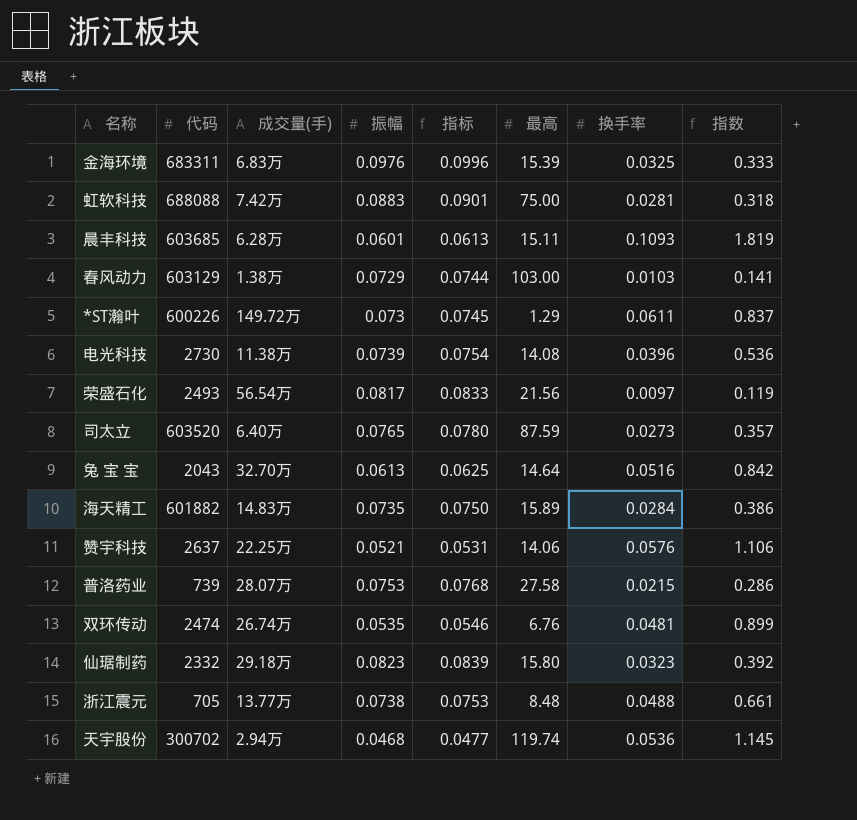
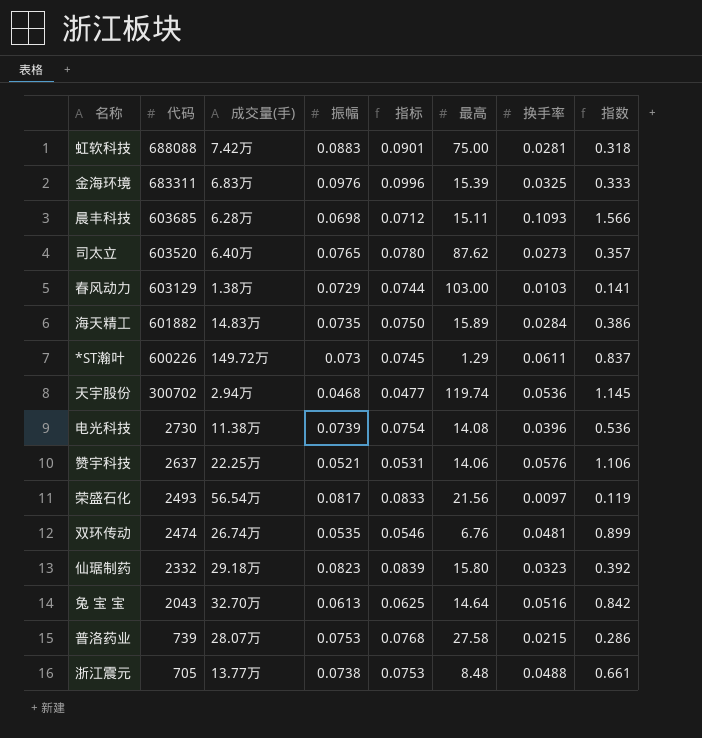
row order: none -> 代码 descending
晨丰科技 | 振幅: 0.0601 -> 0.0698
晨丰科技 | 指标: 0.0613 -> 0.0712
晨丰科技 | 指数: 1.819 -> 1.566
司太立 | 最高: 87.59 -> 87.62

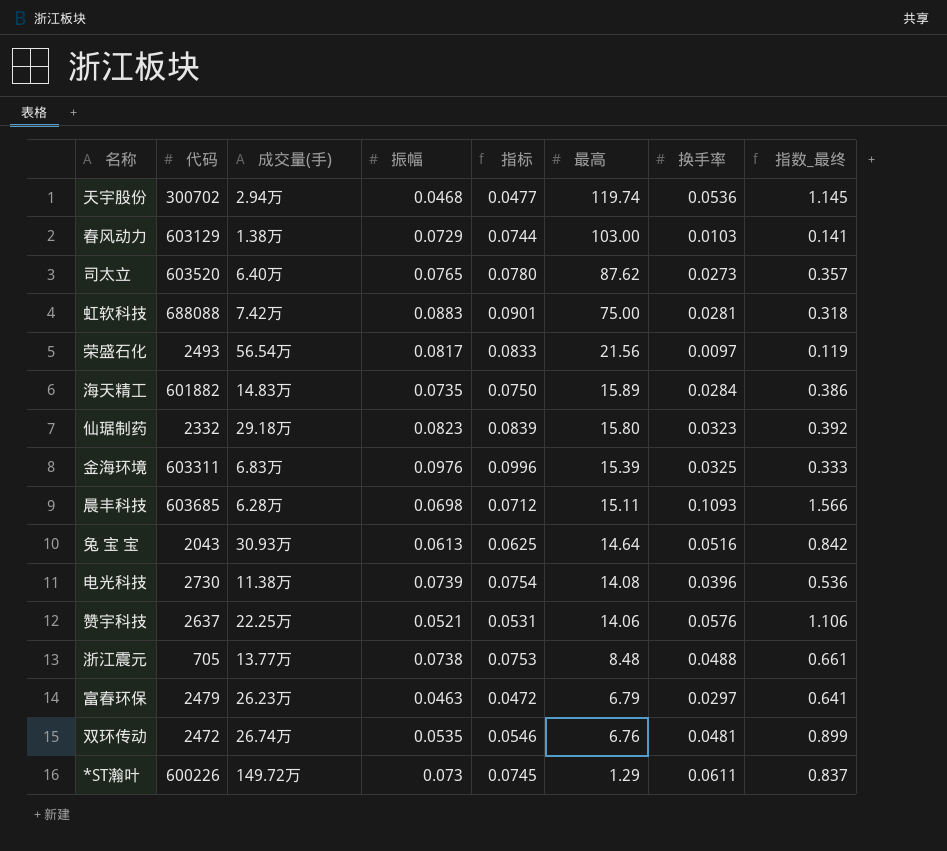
row order: 代码 descending -> 最高 descending
column name: 指数 -> 指数_最终
row 普洛药业: 739 | 28.07万 | 0.0753 | 0.0768 | 27.58 | 0.0215 | 0.286 -> none
金海环境 | 代码: 683311 -> 603311
兔 宝 宝 | 成交量(手): 32.70万 -> 30.93万
row 富春环保: none -> 2479 | 26.23万 | 0.0463 | 0.0472 | 6.79 | 0.0297 | 0.641
双环传动 | 代码: 2474 -> 2472

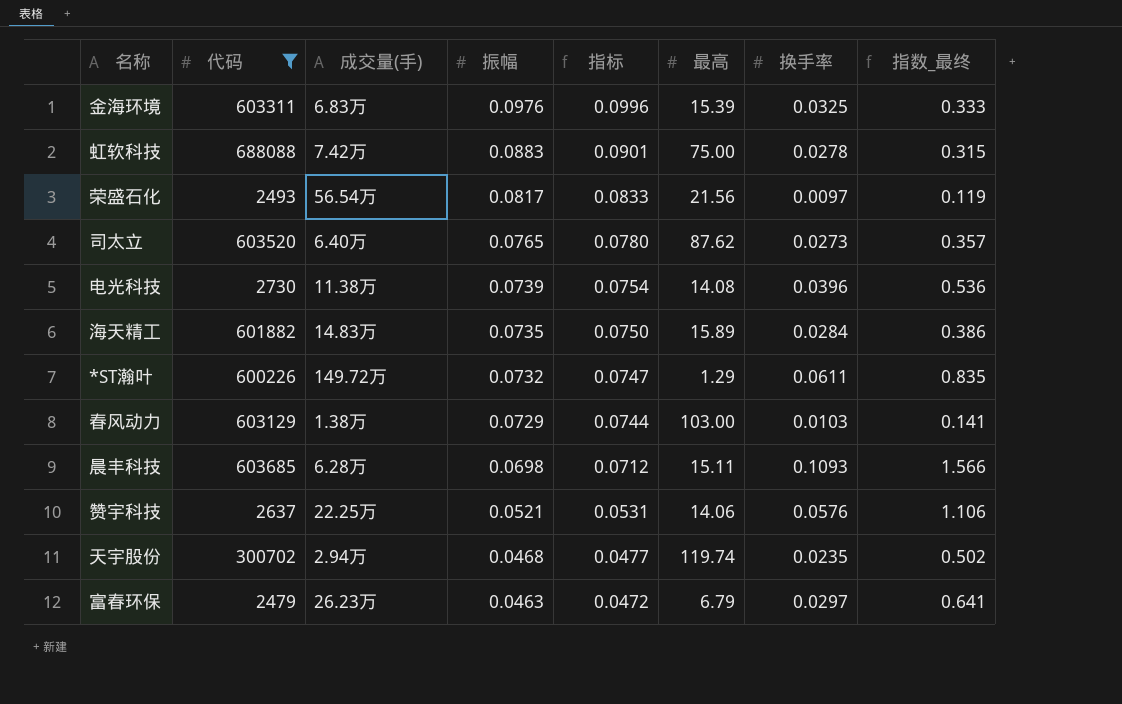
filter: none -> 代码 >= 2479
row order: 最高 descending -> 振幅 descending
虹软科技 | 换手率: 0.0281 -> 0.0278
虹软科技 | 指数_最终: 0.318 -> 0.315
*ST瀚叶 | 振幅: 0.073 -> 0.0732
*ST瀚叶 | 指标: 0.0745 -> 0.0747
*ST瀚叶 | 指数_最终: 0.837 -> 0.835
天宇股份 | 换手率: 0.0536 -> 0.0235
天宇股份 | 指数_最终: 1.145 -> 0.502

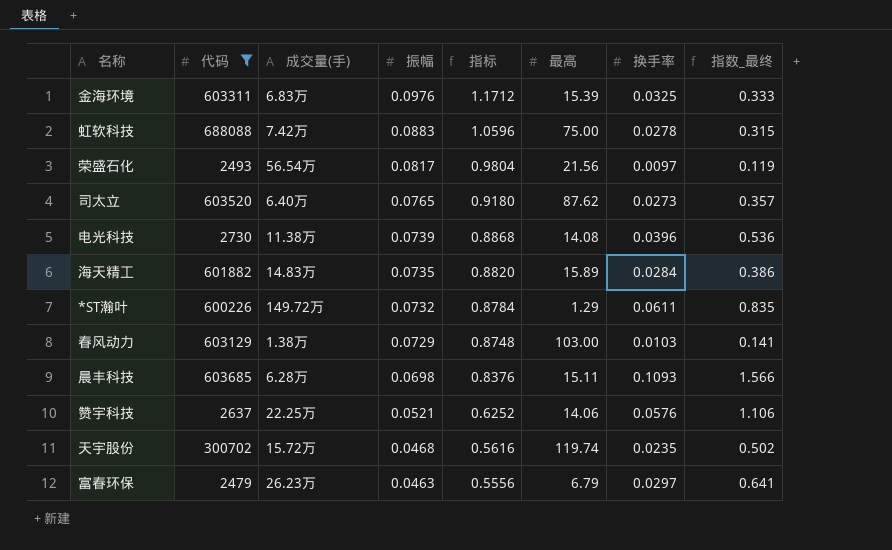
column 指标 | formula: [振幅] * 1.02 -> [振幅] * 12
天宇股份 | 成交量(手): 2.94万 -> 15.72万

